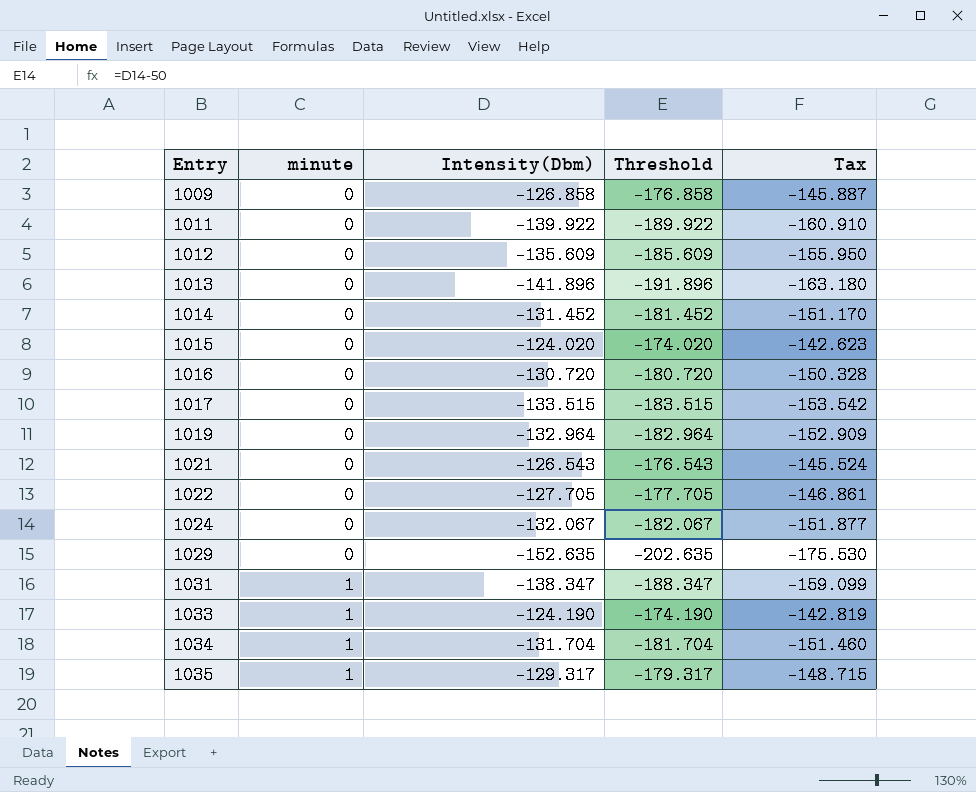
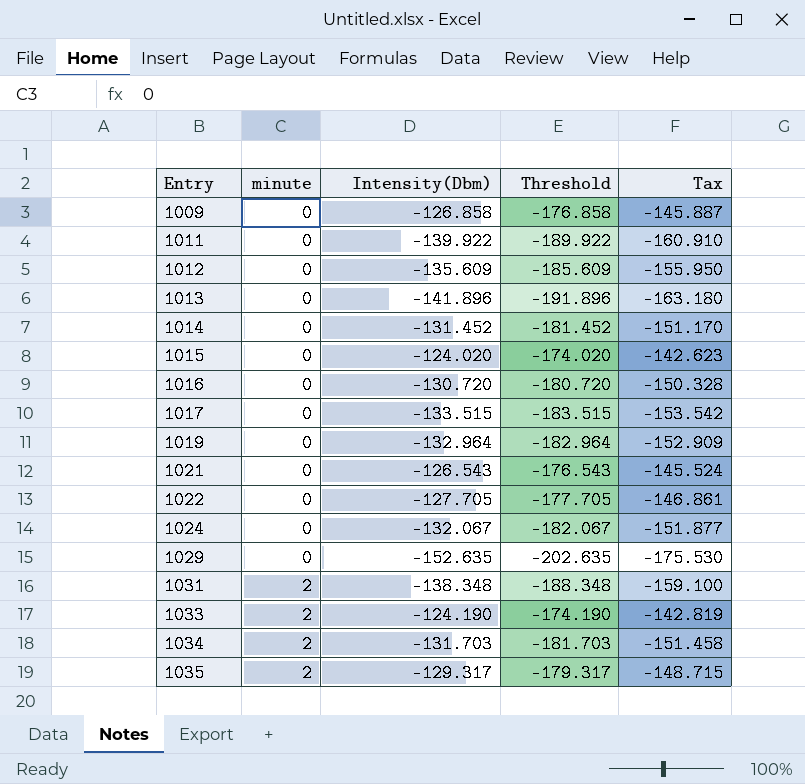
1031 | minute: 1 -> 2
1031 | Intensity(Dbm): -138.347 -> -138.348
1031 | Threshold: -188.347 -> -188.348
1031 | Tax: -159.099 -> -159.100
1033 | minute: 1 -> 2
1034 | minute: 1 -> 2
1034 | Intensity(Dbm): -131.704 -> -131.703
1034 | Threshold: -181.704 -> -181.703
1034 | Tax: -151.460 -> -151.458
1035 | minute: 1 -> 2

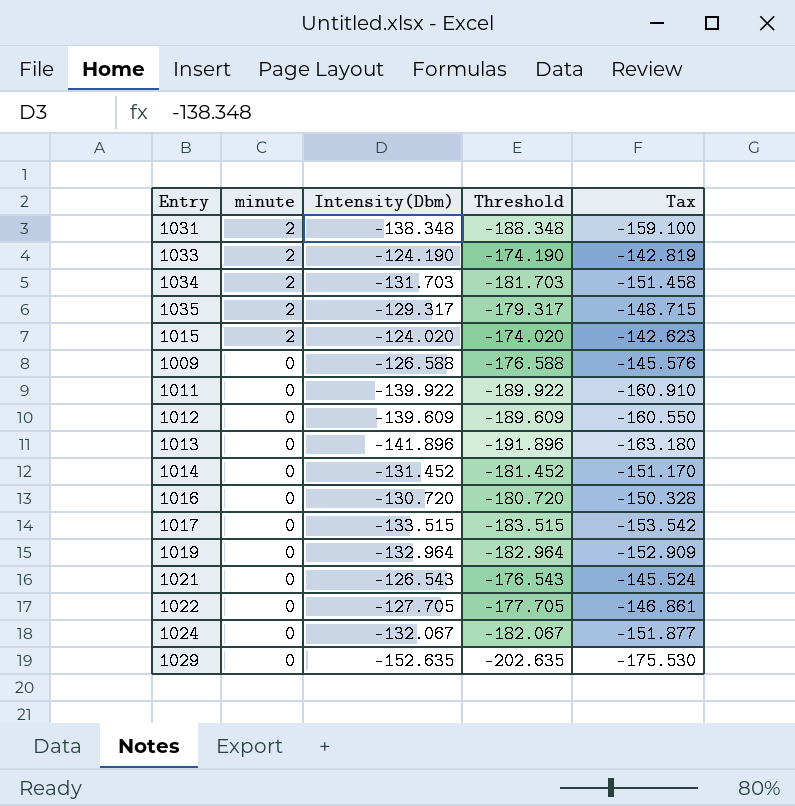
row order: Entry ascending -> minute descending
1015 | minute: 0 -> 2
1009 | Intensity(Dbm): -126.858 -> -126.588
1009 | Threshold: -176.858 -> -176.588
1009 | Tax: -145.887 -> -145.576
1012 | Intensity(Dbm): -135.609 -> -139.609
1012 | Threshold: -185.609 -> -189.609
1012 | Tax: -155.950 -> -160.550

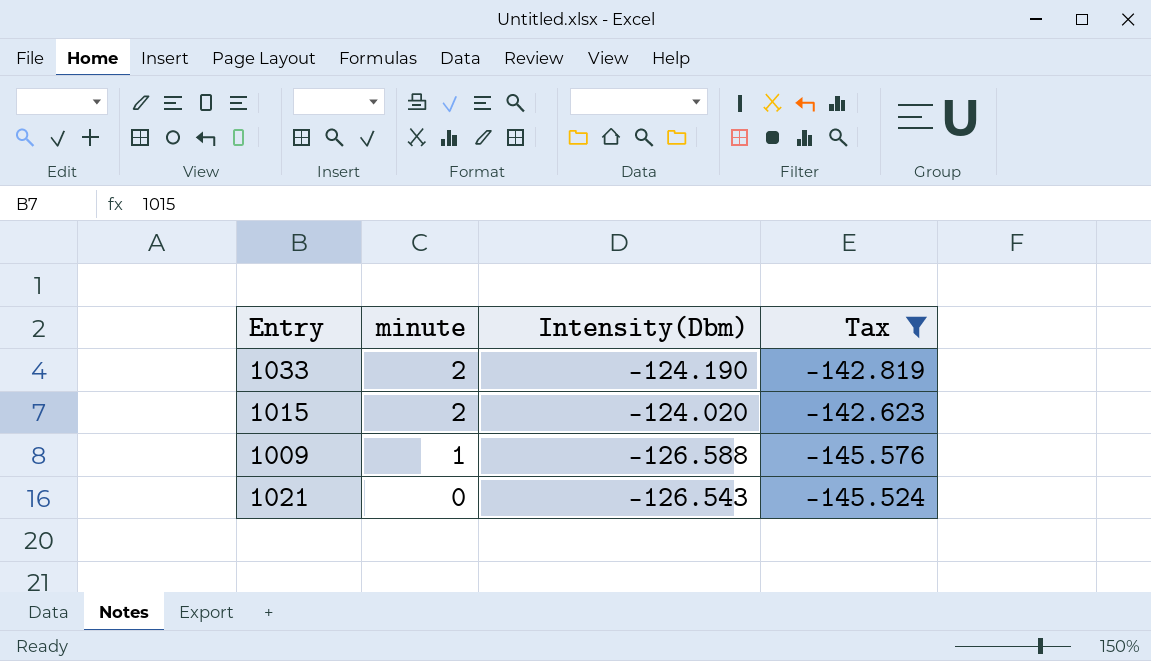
filter: none -> Tax >= -145.576
column Threshold | formula: [Intensity(Dbm)] - 50 -> none
1009 | minute: 0 -> 1

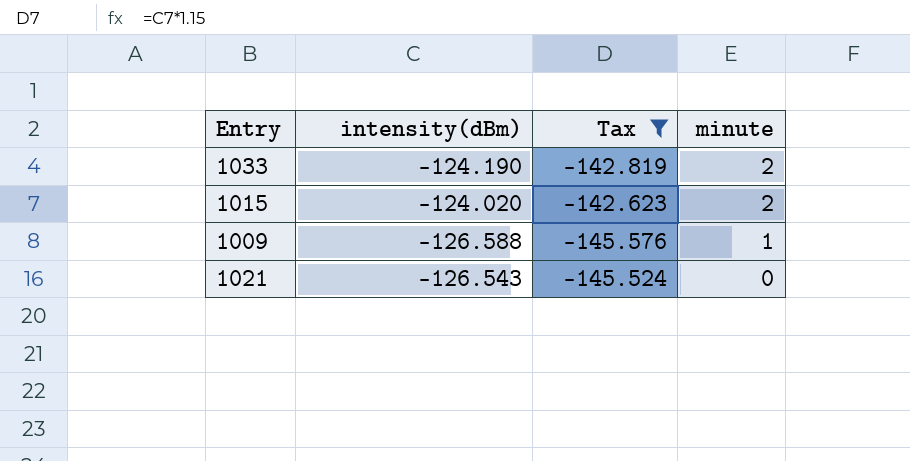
column name: Intensity(Dbm) -> intensity(dBm)
column minute | position: 2 -> 4

